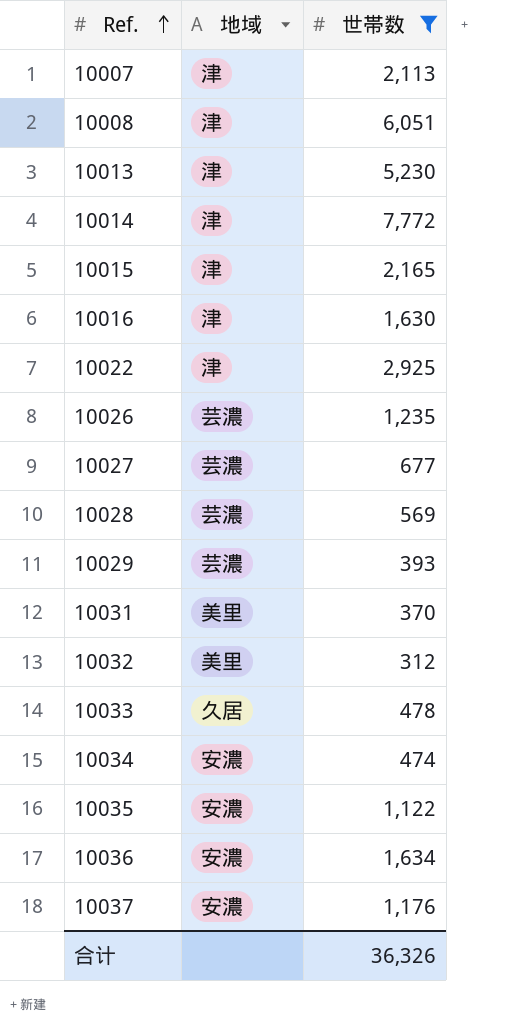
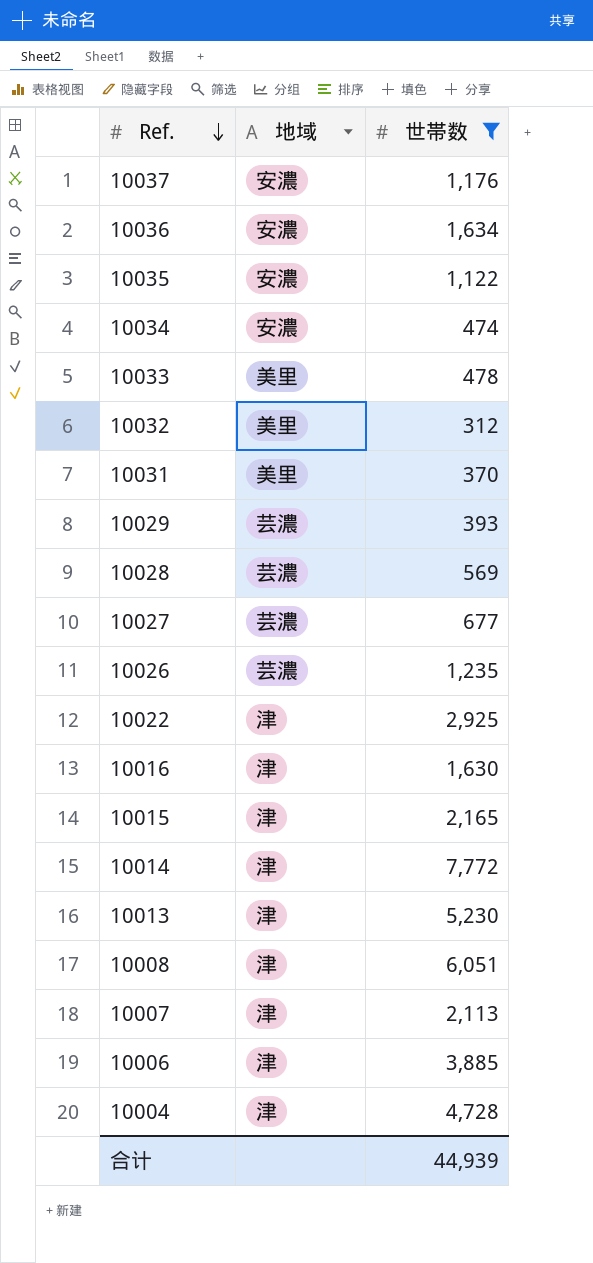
row order: Ref. ascending -> Ref. descending
10033 | 地域: 久居 -> 美里
row 10006: none -> 津 | 3,885
row 10004: none -> 津 | 4,728
合计 | 世帯数: 36,326 -> 44,939

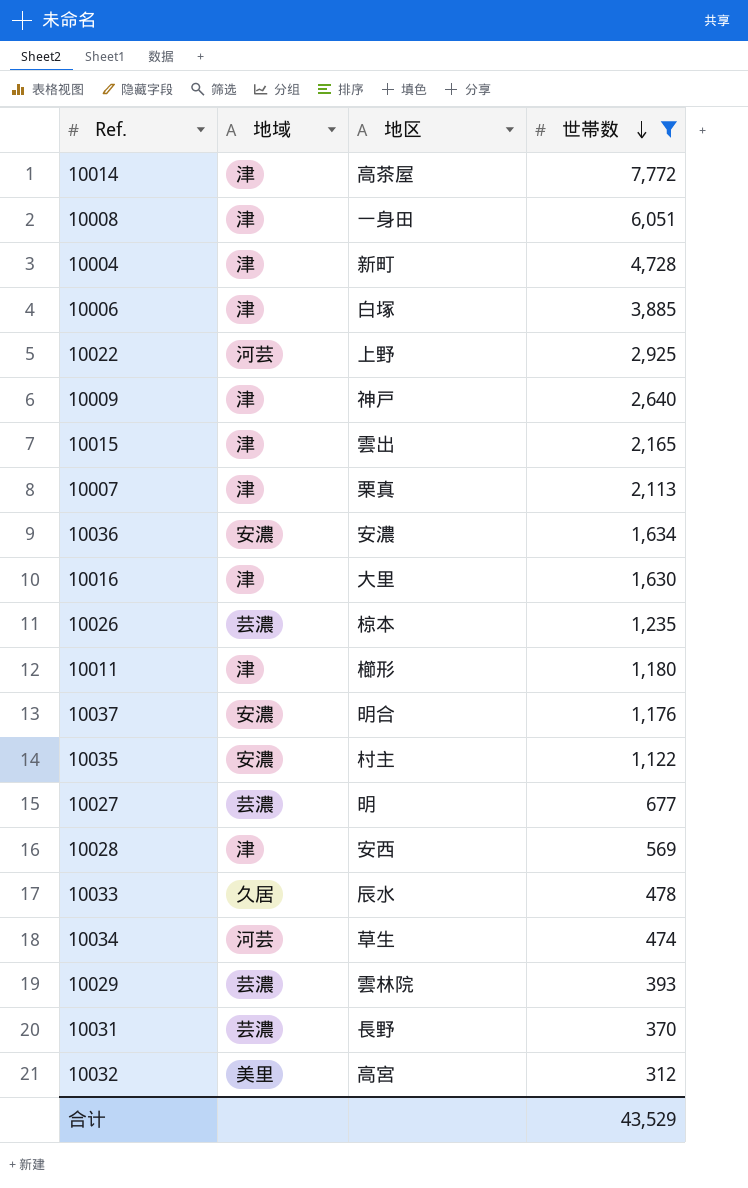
row order: Ref. descending -> 世帯数 descending
column 地区 | position: none -> 3
row 10013: 津 | 5,230 -> none
10022 | 地域: 津 -> 河芸
row 10009: none -> 津 | 神戸 | 2,640
row 10011: none -> 津 | 櫛形 | 1,180
10028 | 地域: 芸濃 -> 津
10033 | 地域: 美里 -> 久居
10034 | 地域: 安濃 -> 河芸
10031 | 地域: 美里 -> 芸濃
合计 | 世帯数: 44,939 -> 43,529

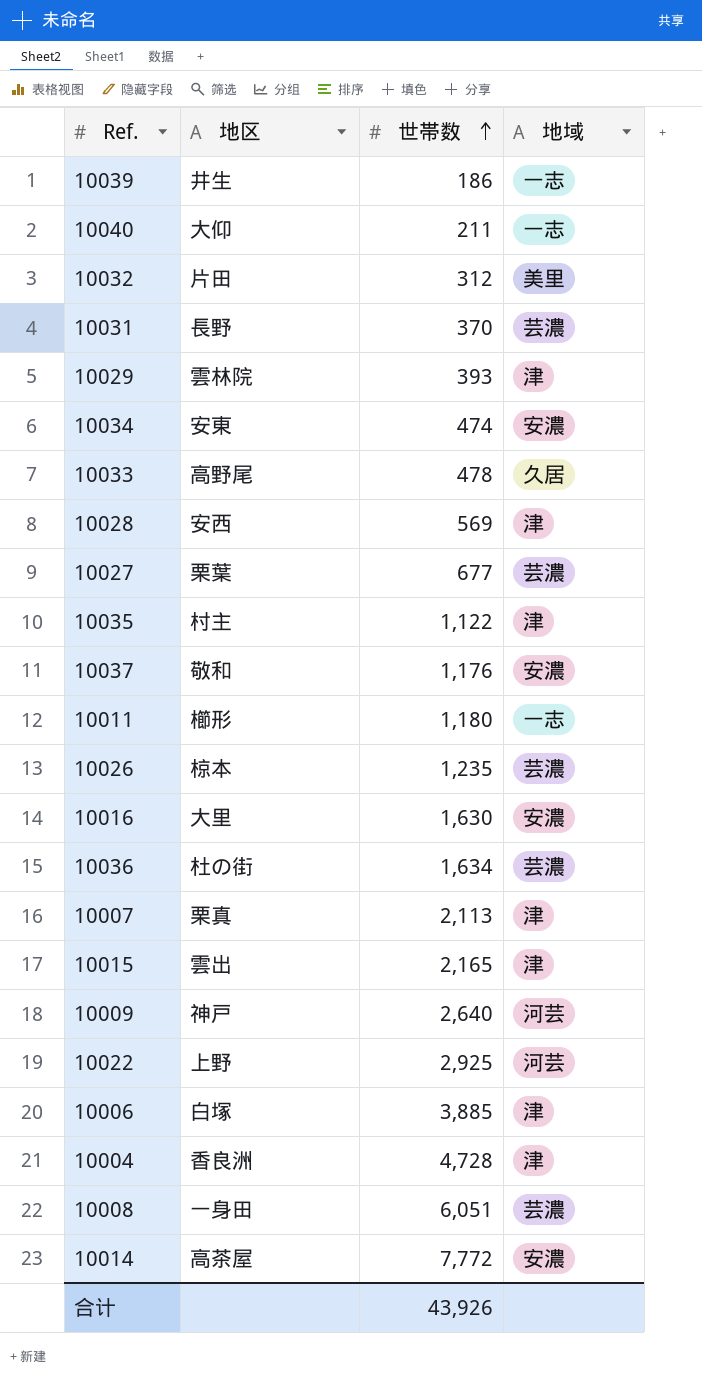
filter: 世帯数 >= 312 -> none
row order: 世帯数 descending -> 世帯数 ascending
column 地域 | position: 2 -> 4
10032 | 地区: 高宮 -> 片田
10029 | 地域: 芸濃 -> 津
10034 | 地区: 草生 -> 安東
10034 | 地域: 河芸 -> 安濃
10033 | 地区: 辰水 -> 高野尾
10027 | 地区: 明 -> 栗葉
10035 | 地域: 安濃 -> 津
10037 | 地区: 明合 -> 敬和
10011 | 地域: 津 -> 一志
10016 | 地域: 津 -> 安濃
10036 | 地区: 安濃 -> 杜の街
10036 | 地域: 安濃 -> 芸濃
10009 | 地域: 津 -> 河芸
10004 | 地区: 新町 -> 香良洲
10008 | 地域: 津 -> 芸濃
10014 | 地域: 津 -> 安濃
合计 | 世帯数: 43,529 -> 43,926

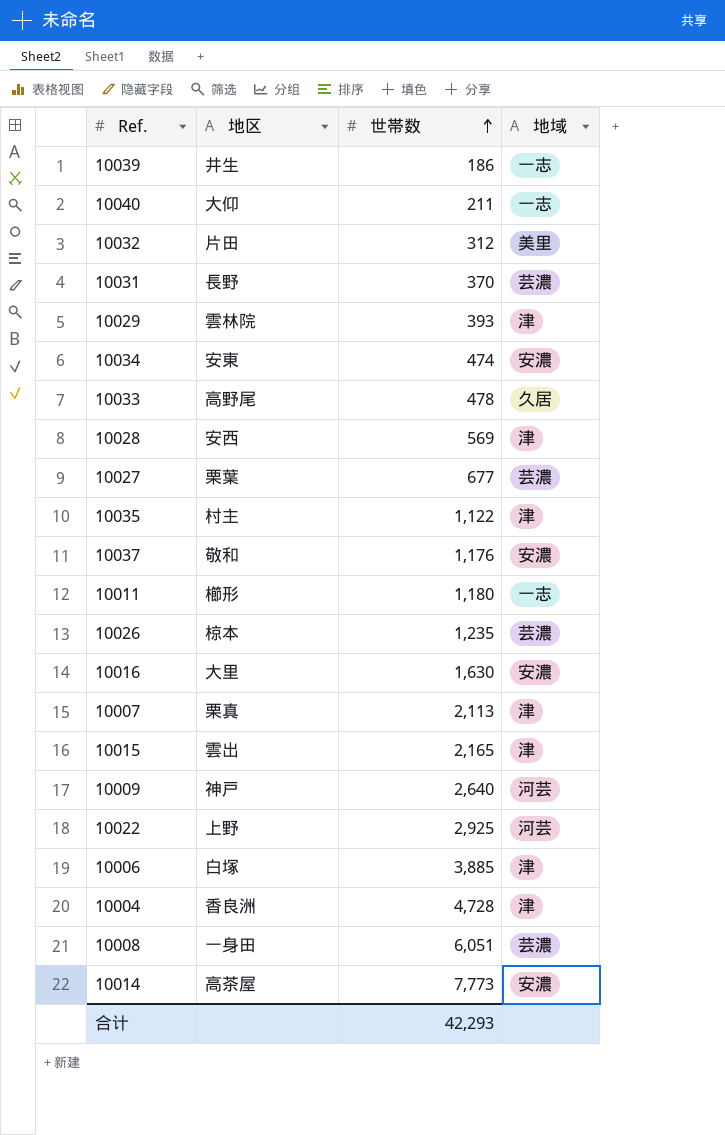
row 10036: 杜の街 | 1,634 | 芸濃 -> none
10014 | 世帯数: 7,772 -> 7,773
合计 | 世帯数: 43,926 -> 42,293

